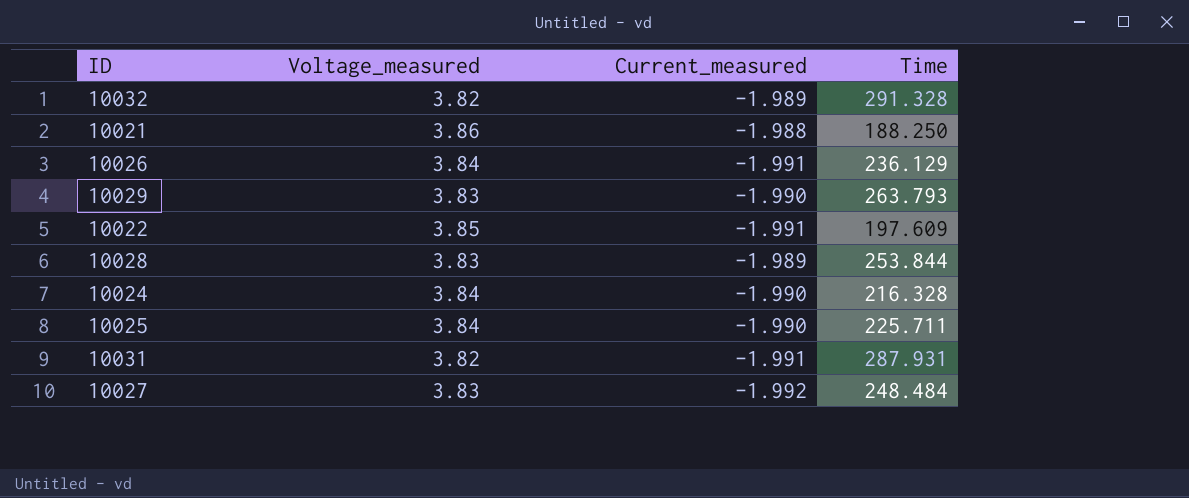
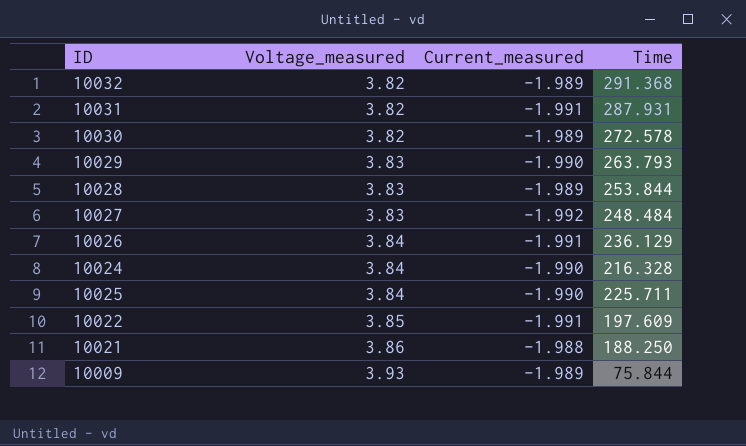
row order: none -> Voltage_measured ascending
10032 | Time: 291.328 -> 291.368
row 10030: none -> 3.82 | -1.989 | 272.578
row 10009: none -> 3.93 | -1.989 | 75.844

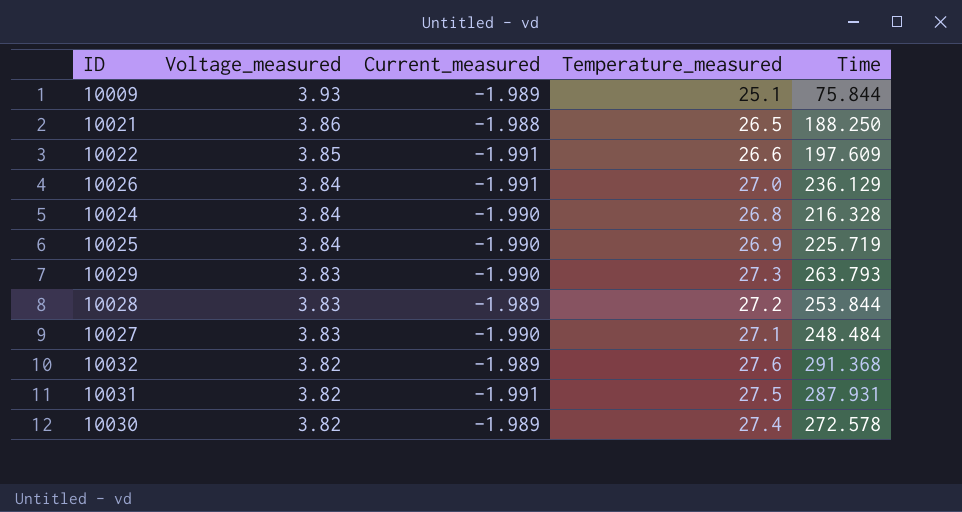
row order: Voltage_measured ascending -> Voltage_measured descending
column Temperature_measured | position: none -> 4
10025 | Time: 225.711 -> 225.719
10027 | Current_measured: -1.992 -> -1.990

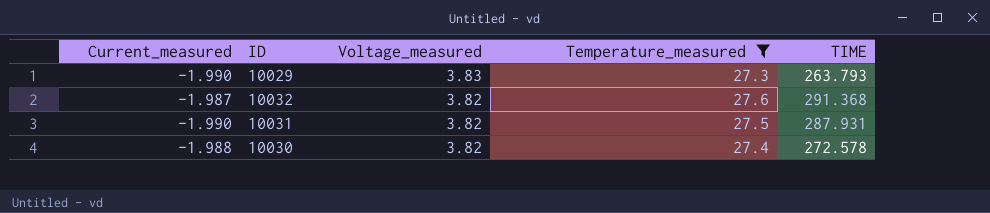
filter: none -> Temperature_measured >= 27.3
column Current_measured | position: 3 -> 1
column name: Time -> TIME
10032 | Current_measured: -1.989 -> -1.987
10031 | Current_measured: -1.991 -> -1.990
10030 | Current_measured: -1.989 -> -1.988

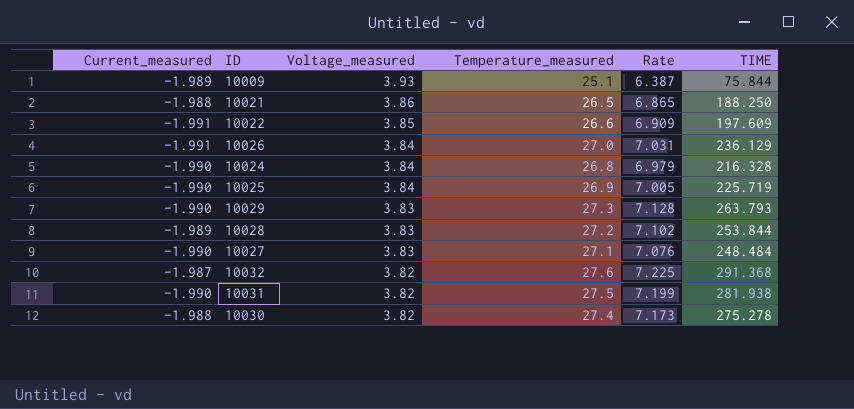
filter: Temperature_measured >= 27.3 -> none
column Rate | formula: none -> [Temperature_measured] / [Voltage_measured]
10031 | TIME: 287.931 -> 281.938
10030 | TIME: 272.578 -> 275.278

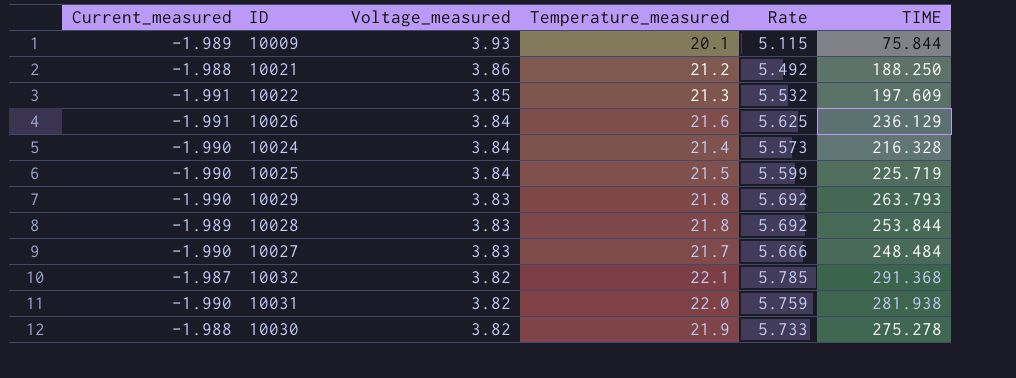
10009 | Temperature_measured: 25.1 -> 20.1
10009 | Rate: 6.387 -> 5.115
10021 | Temperature_measured: 26.5 -> 21.2
10021 | Rate: 6.865 -> 5.492
10022 | Temperature_measured: 26.6 -> 21.3
10022 | Rate: 6.909 -> 5.532
10026 | Temperature_measured: 27.0 -> 21.6
10026 | Rate: 7.031 -> 5.625
10024 | Temperature_measured: 26.8 -> 21.4
10024 | Rate: 6.979 -> 5.573
10025 | Temperature_measured: 26.9 -> 21.5
10025 | Rate: 7.005 -> 5.599
10029 | Temperature_measured: 27.3 -> 21.8
10029 | Rate: 7.128 -> 5.692
10028 | Temperature_measured: 27.2 -> 21.8
10028 | Rate: 7.102 -> 5.692
10027 | Temperature_measured: 27.1 -> 21.7
10027 | Rate: 7.076 -> 5.666
10032 | Temperature_measured: 27.6 -> 22.1
10032 | Rate: 7.225 -> 5.785
10031 | Temperature_measured: 27.5 -> 22.0
10031 | Rate: 7.199 -> 5.759
10030 | Temperature_measured: 27.4 -> 21.9
10030 | Rate: 7.173 -> 5.733

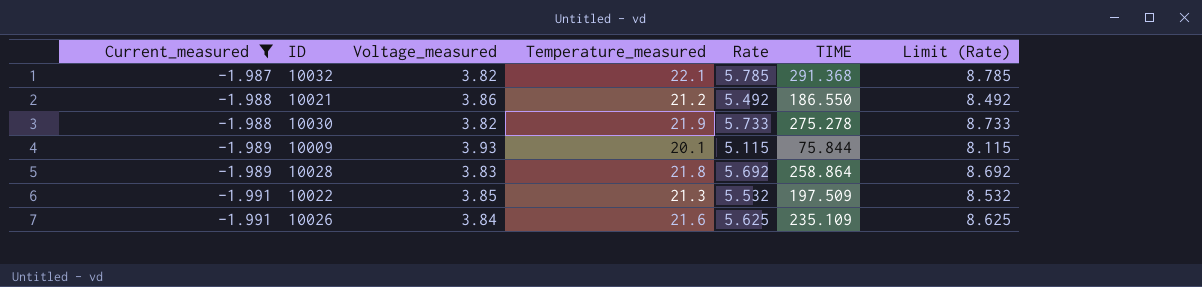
filter: none -> Current_measured != -1.990
row order: Voltage_measured descending -> Current_measured descending
column Limit (Rate) | formula: none -> [Rate] + 3
10021 | TIME: 188.250 -> 186.550
10028 | TIME: 253.844 -> 258.864
10022 | TIME: 197.609 -> 197.509
10026 | TIME: 236.129 -> 235.109

